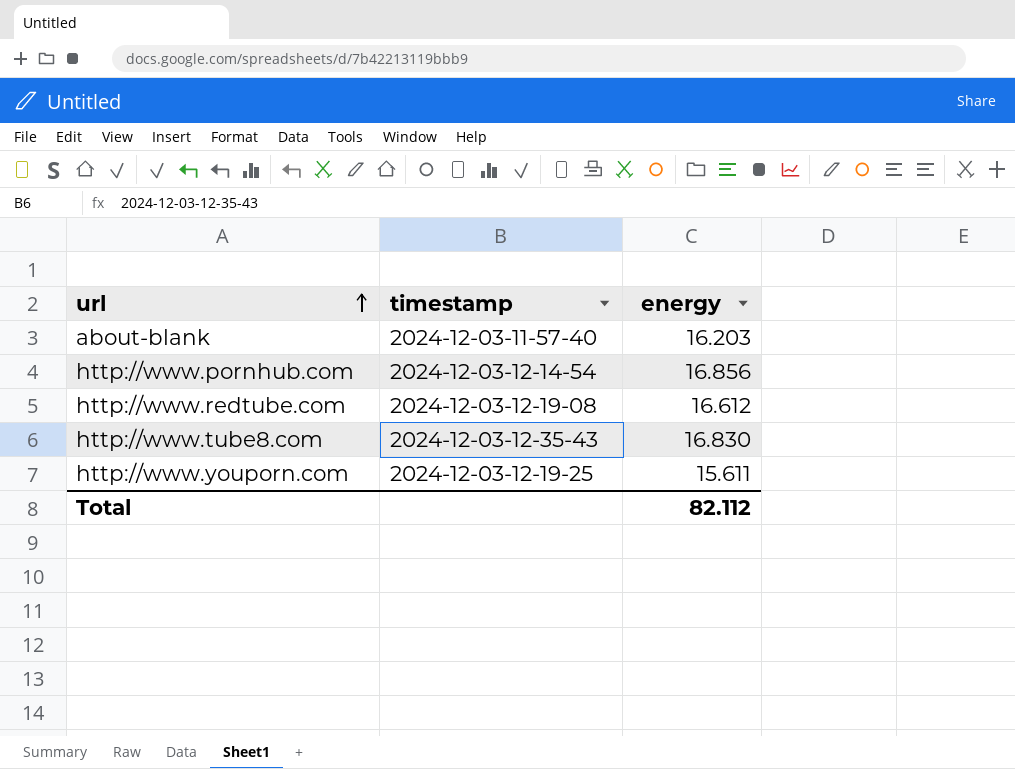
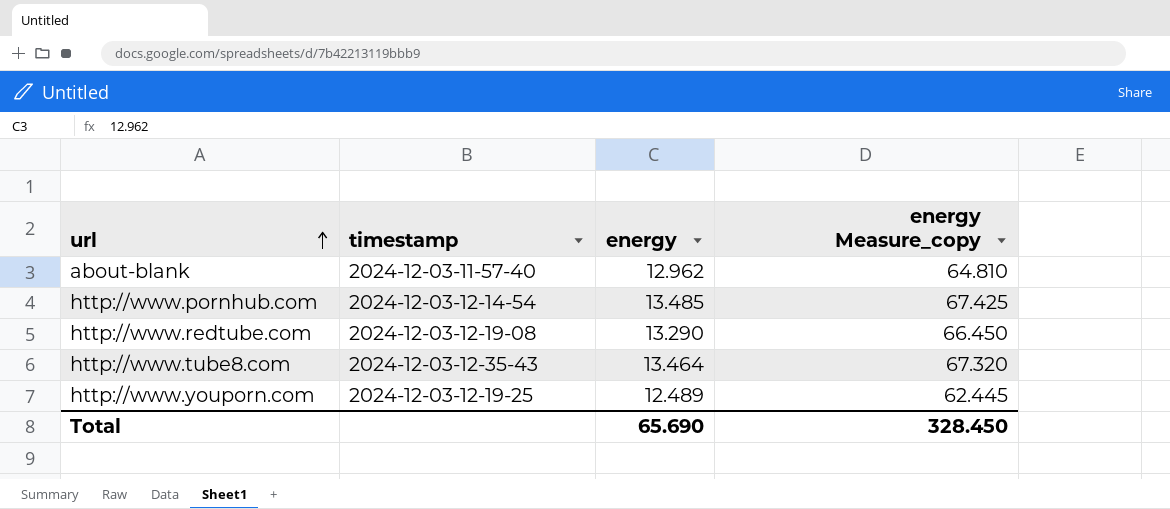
column energy Measure_copy | formula: none -> [energy] * 5
about-blank | energy: 16.203 -> 12.962
http://www.pornhub.com | energy: 16.856 -> 13.485
http://www.redtube.com | energy: 16.612 -> 13.290
http://www.tube8.com | energy: 16.830 -> 13.464
http://www.youporn.com | energy: 15.611 -> 12.489
Total | energy: 82.112 -> 65.690

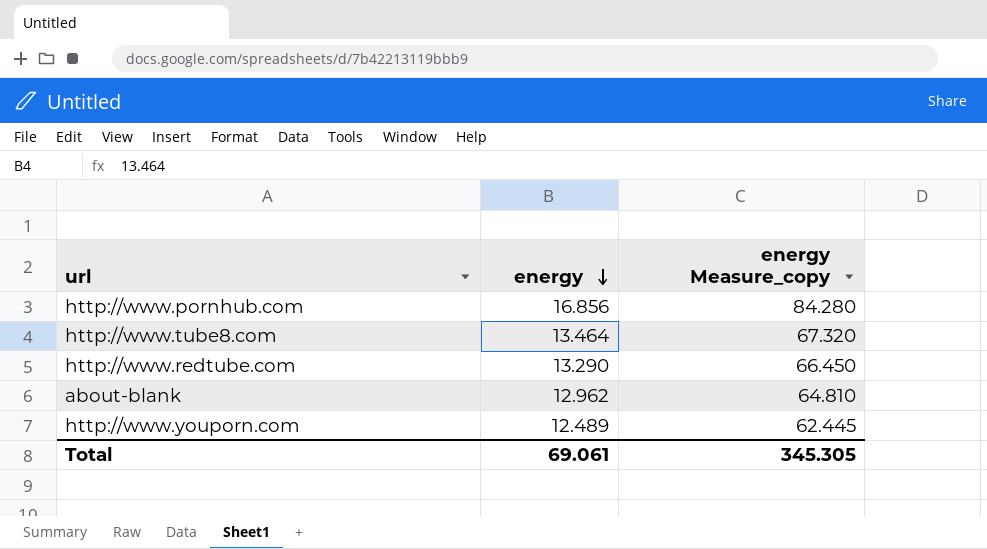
row order: url ascending -> energy descending
column timestamp | position: 2 -> none
http://www.pornhub.com | energy: 13.485 -> 16.856
http://www.pornhub.com | energy Measure_copy: 67.425 -> 84.280
Total | energy: 65.690 -> 69.061
Total | energy Measure_copy: 328.450 -> 345.305

